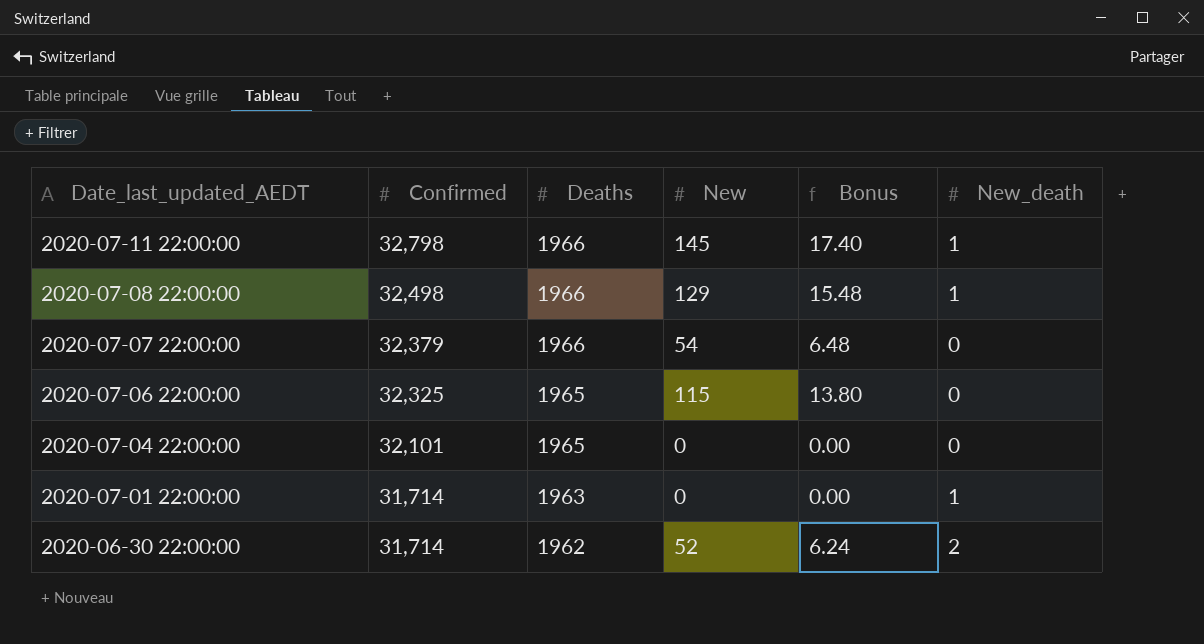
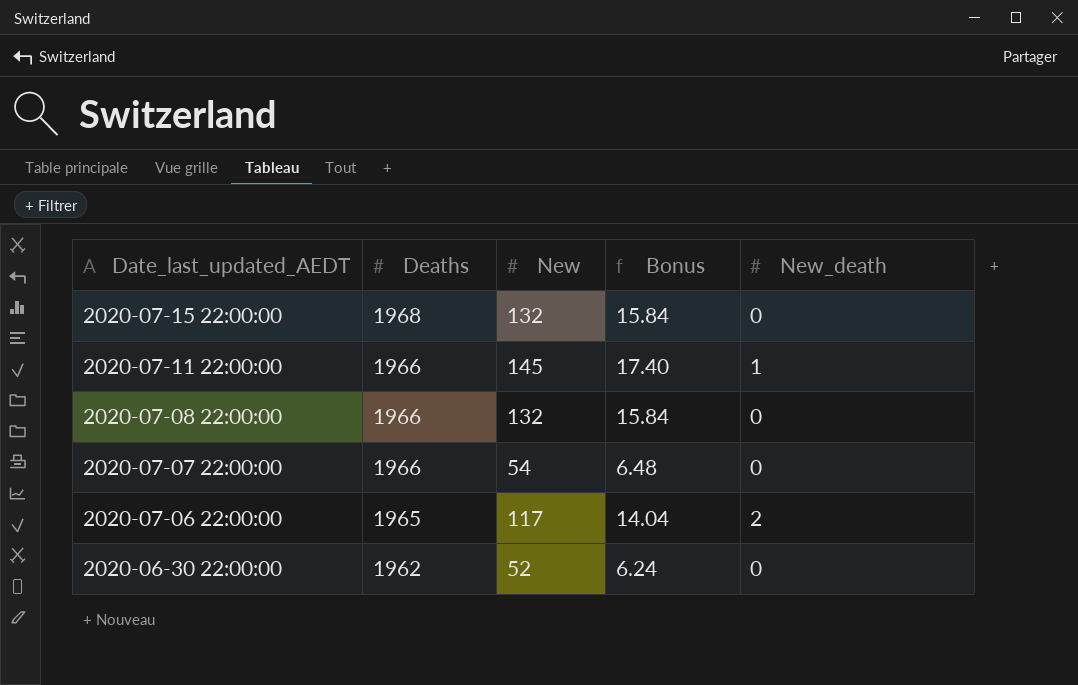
column Confirmed | position: 2 -> none
row 2020-07-04 22:00:00: 32,101 | 1965 | 0 | 0.00 | 0 -> none
row 2020-07-01 22:00:00: 31,714 | 1963 | 0 | 0.00 | 1 -> none
row 2020-07-15 22:00:00: none -> 1968 | 132 | 15.84 | 0
2020-07-08 22:00:00 | New: 129 -> 132
2020-07-08 22:00:00 | Bonus: 15.48 -> 15.84
2020-07-08 22:00:00 | New_death: 1 -> 0
2020-07-06 22:00:00 | New: 115 -> 117
2020-07-06 22:00:00 | Bonus: 13.80 -> 14.04
2020-07-06 22:00:00 | New_death: 0 -> 2
2020-06-30 22:00:00 | New_death: 2 -> 0

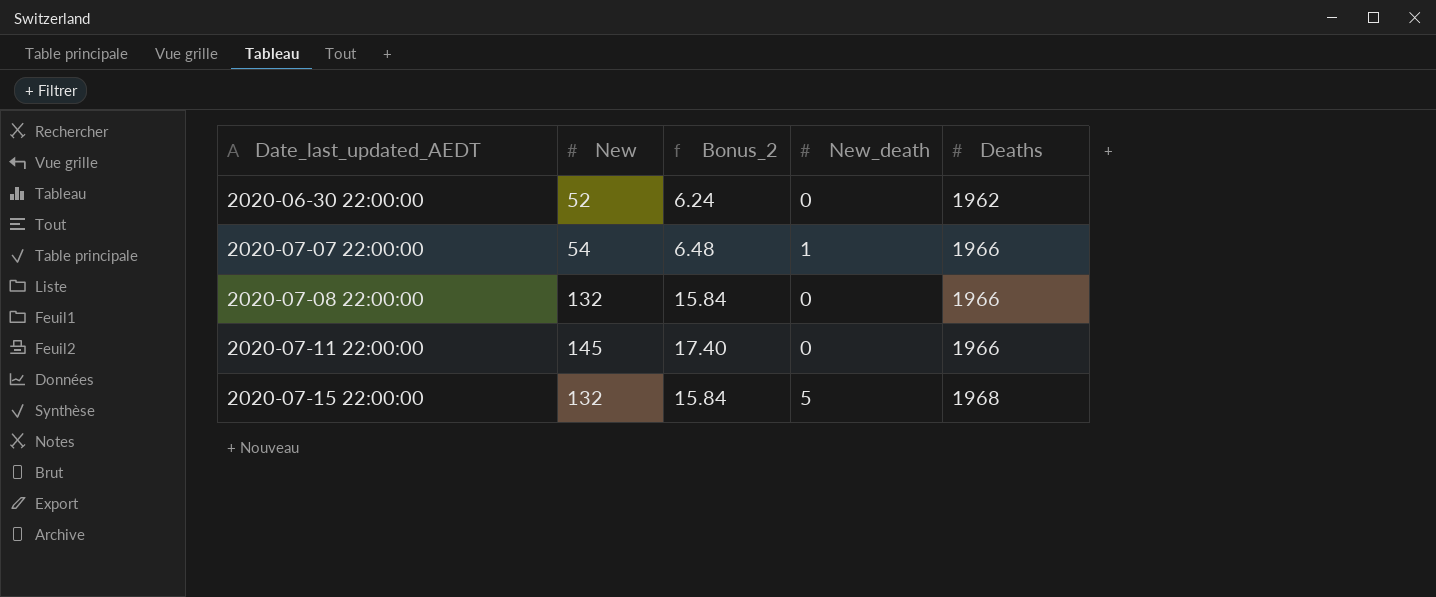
row order: Date_last_updated_AEDT descending -> Date_last_updated_AEDT ascending
column name: Bonus -> Bonus_2
column Deaths | position: 2 -> 5
row 2020-07-06 22:00:00: 1965 | 117 | 14.04 | 2 -> none
2020-07-07 22:00:00 | New_death: 0 -> 1
2020-07-11 22:00:00 | New_death: 1 -> 0
2020-07-15 22:00:00 | New_death: 0 -> 5

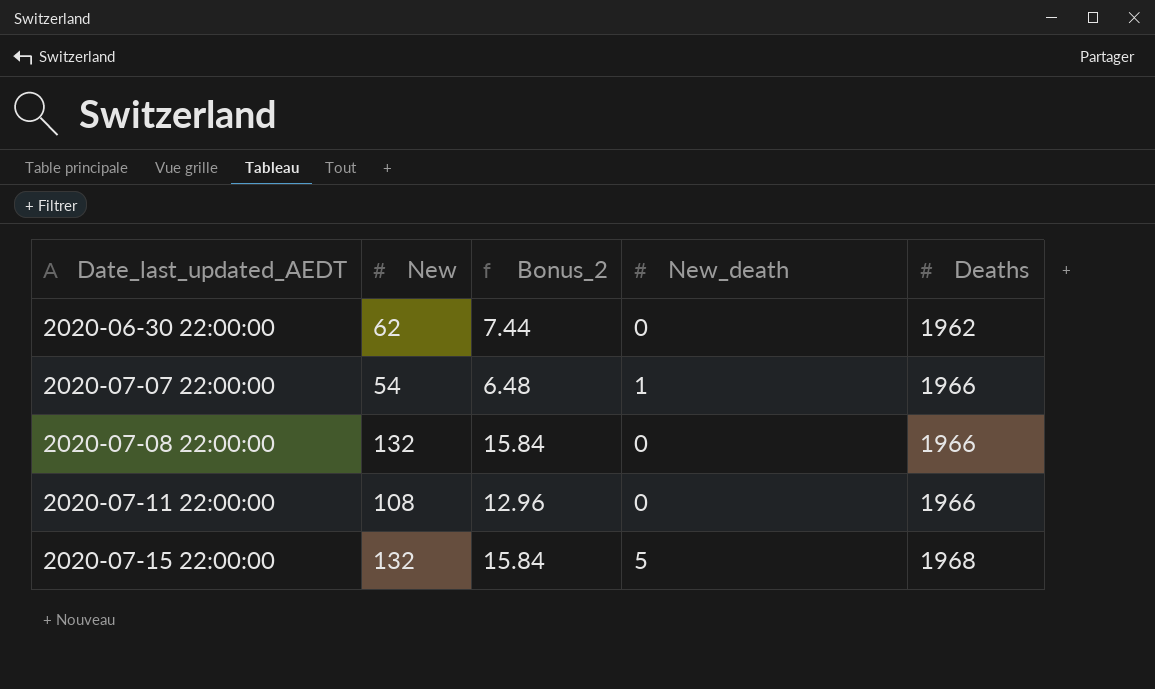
2020-06-30 22:00:00 | New: 52 -> 62
2020-06-30 22:00:00 | Bonus_2: 6.24 -> 7.44
2020-07-11 22:00:00 | New: 145 -> 108
2020-07-11 22:00:00 | Bonus_2: 17.40 -> 12.96

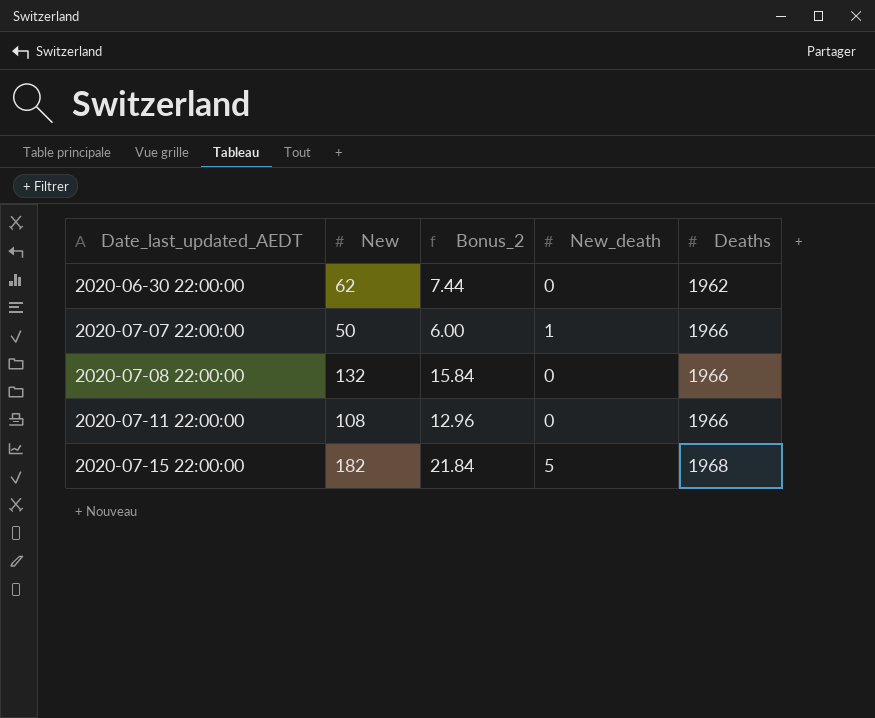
2020-07-07 22:00:00 | New: 54 -> 50
2020-07-07 22:00:00 | Bonus_2: 6.48 -> 6.00
2020-07-15 22:00:00 | New: 132 -> 182
2020-07-15 22:00:00 | Bonus_2: 15.84 -> 21.84

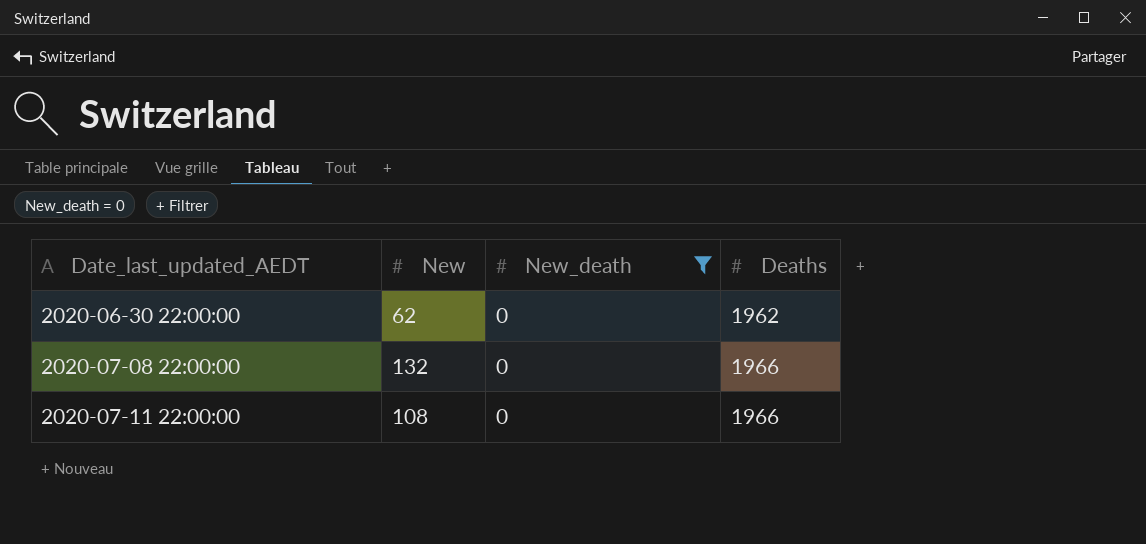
filter: none -> New_death = 0
column Bonus_2 | formula: [New] * 0.12 -> none

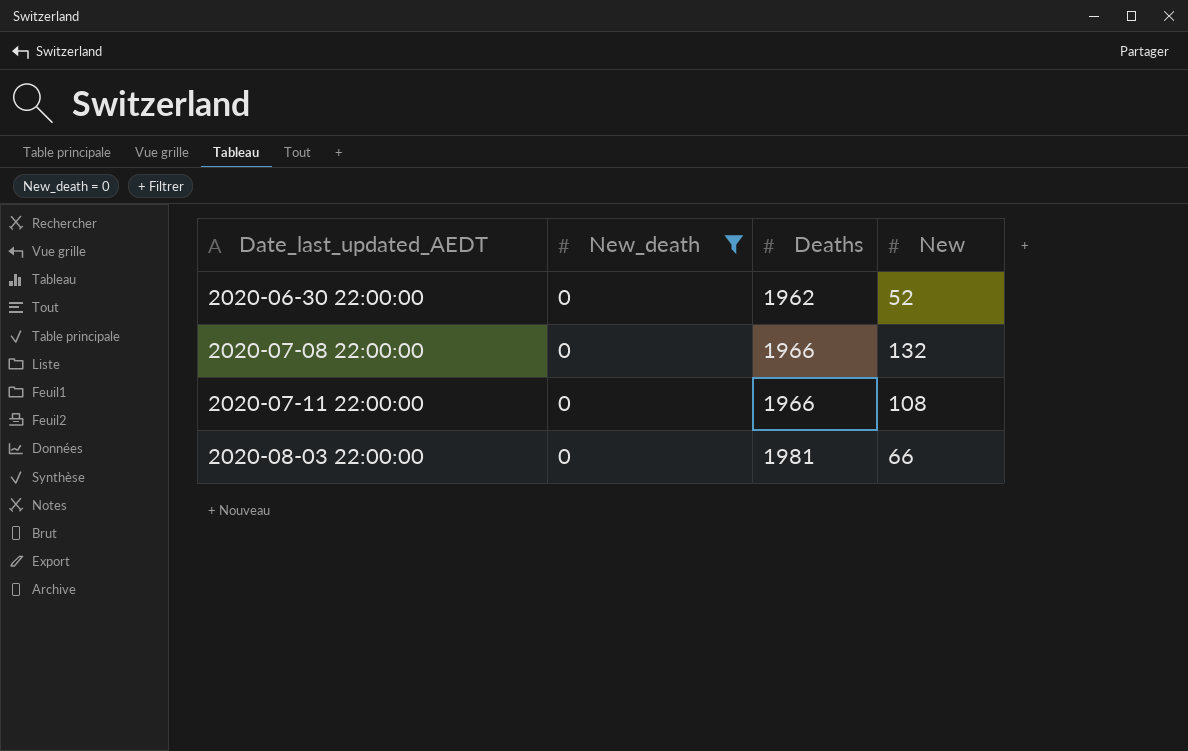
column New | position: 2 -> 4
2020-06-30 22:00:00 | New: 62 -> 52
row 2020-08-03 22:00:00: none -> 0 | 1981 | 66

